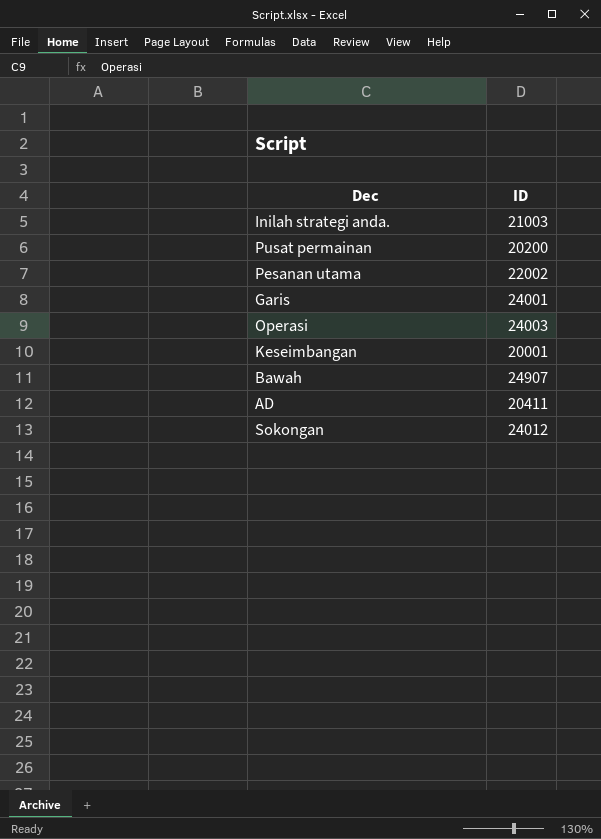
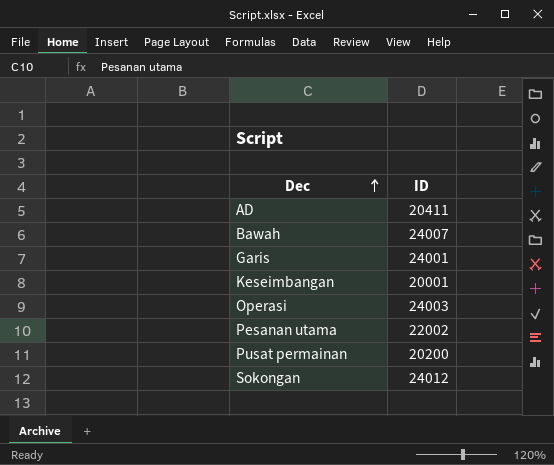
row order: none -> Dec ascending
row Inilah strategi anda.: 21003 -> none
Bawah | ID: 24907 -> 24007

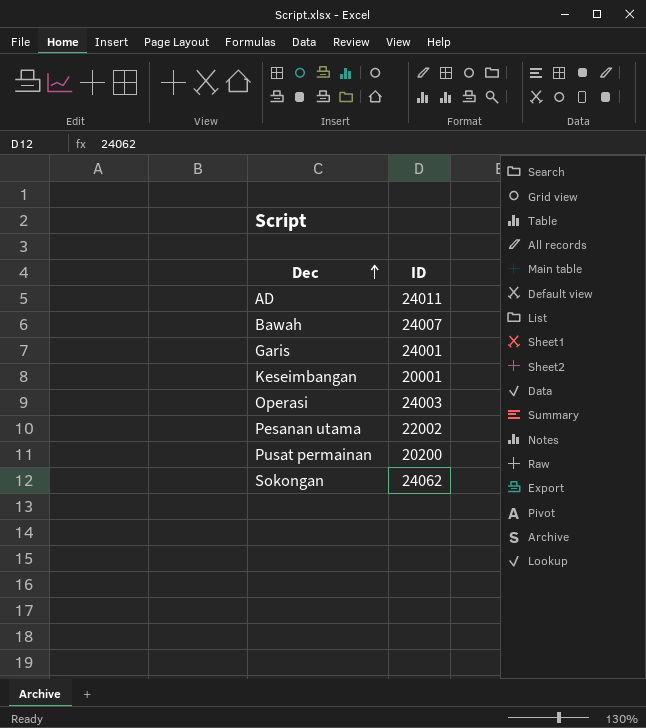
AD | ID: 20411 -> 24011
Sokongan | ID: 24012 -> 24062

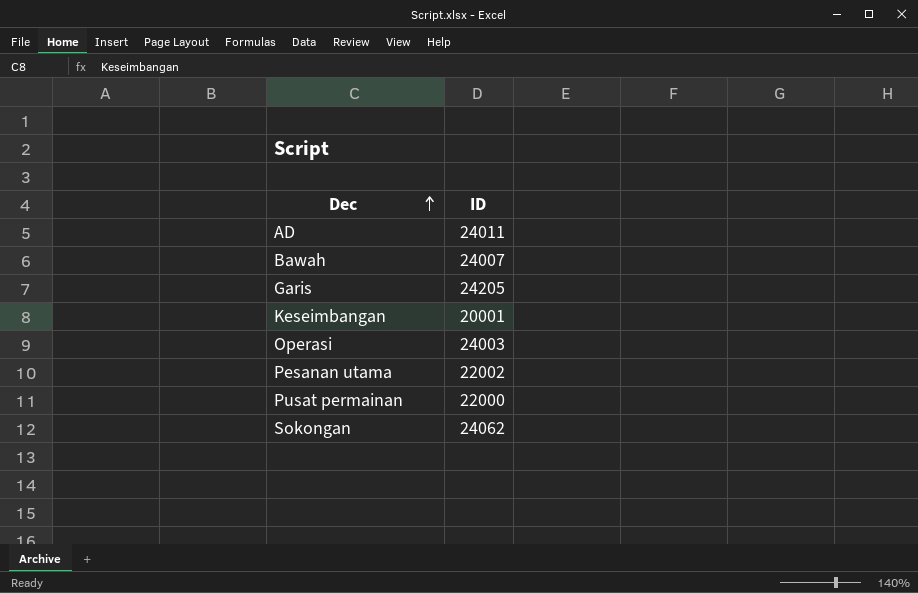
Garis | ID: 24001 -> 24205
Pusat permainan | ID: 20200 -> 22000

